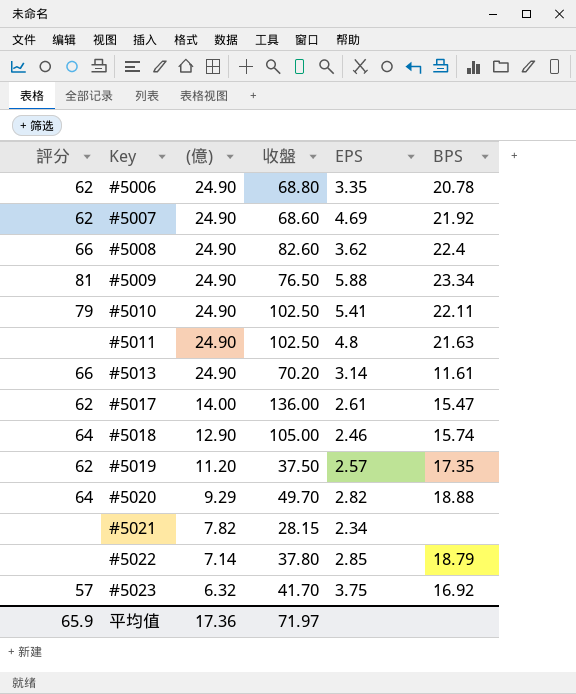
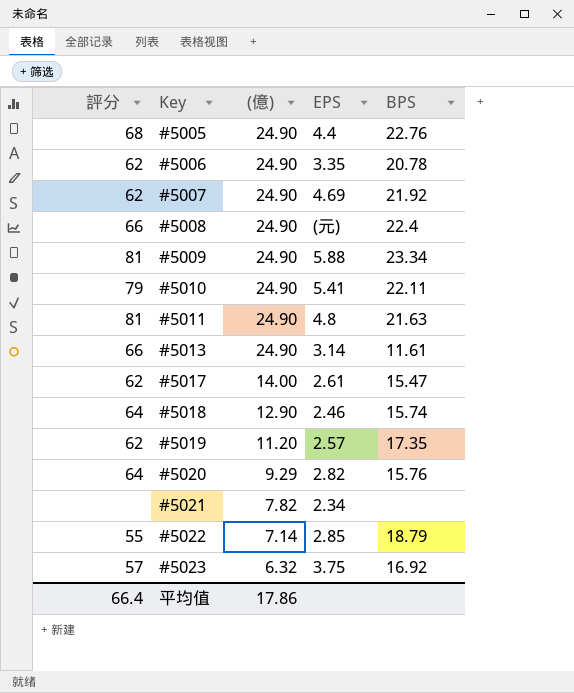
column 收盤 | position: 4 -> none
row #5005: none -> 68 | 24.90 | 4.4 | 22.76
#5008 | EPS: 3.62 -> (元)
#5011 | 評分: none -> 81
#5020 | BPS: 18.88 -> 15.76
#5022 | 評分: none -> 55
平均值 | 評分: 65.9 -> 66.4
平均值 | (億): 17.36 -> 17.86

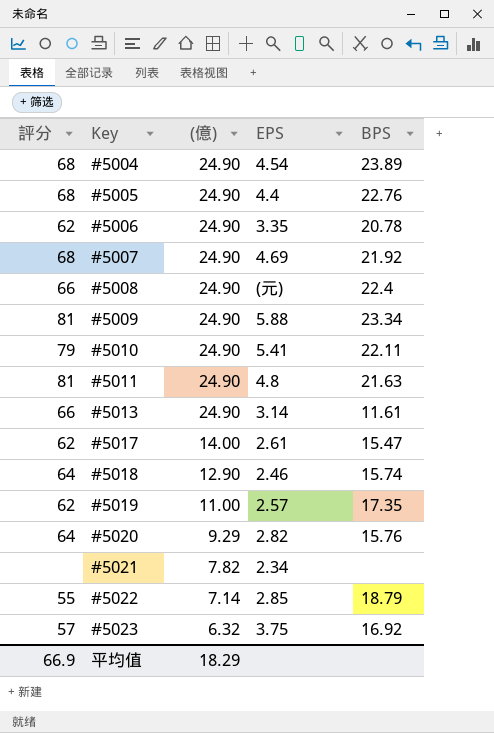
row #5004: none -> 68 | 24.90 | 4.54 | 23.89
#5007 | 評分: 62 -> 68
#5019 | (億): 11.20 -> 11.00
平均值 | 評分: 66.4 -> 66.9
平均值 | (億): 17.86 -> 18.29

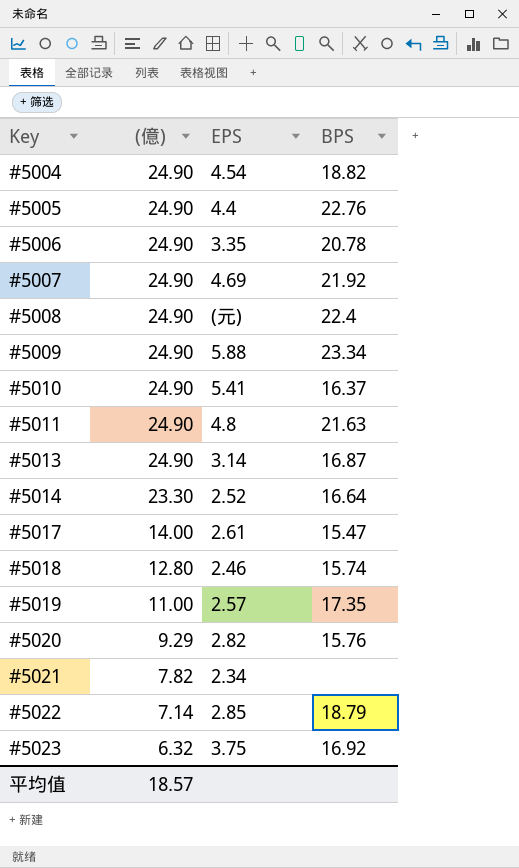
column 評分 | position: 1 -> none
#5004 | BPS: 23.89 -> 18.82
#5010 | BPS: 22.11 -> 16.37
#5013 | BPS: 11.61 -> 16.87
row #5014: none -> 23.30 | 2.52 | 16.64
#5018 | (億): 12.90 -> 12.80
平均值 | (億): 18.29 -> 18.57

